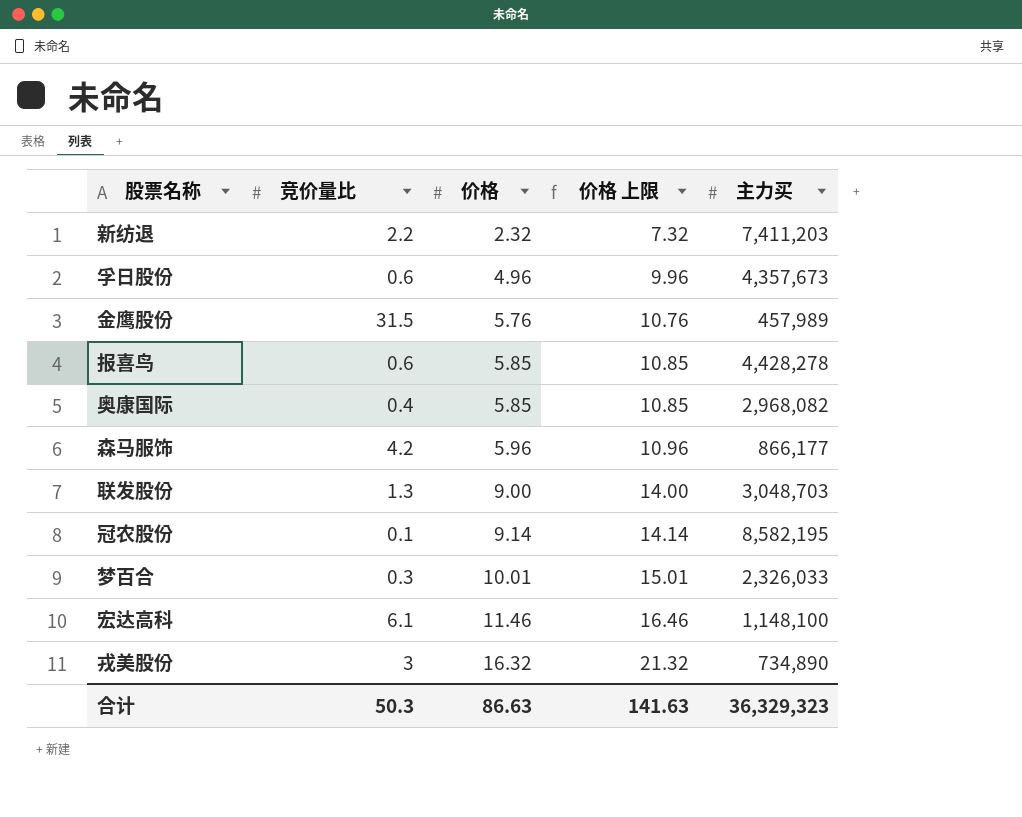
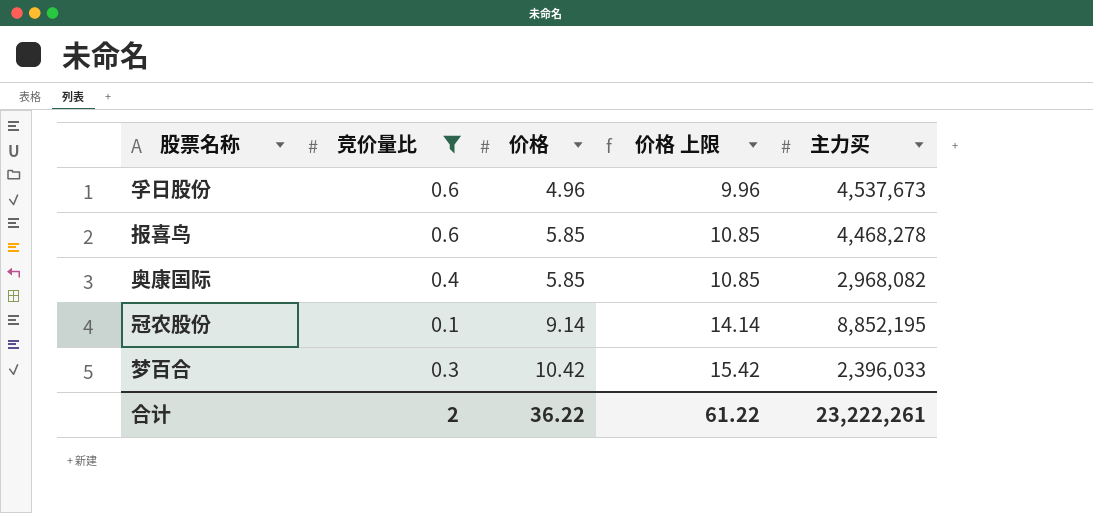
filter: none -> 竞价量比 <= 0.6
孚日股份 | 主力买: 4,357,673 -> 4,537,673
报喜鸟 | 主力买: 4,428,278 -> 4,468,278
冠农股份 | 主力买: 8,582,195 -> 8,852,195
梦百合 | 价格: 10.01 -> 10.42
梦百合 | 价格 上限: 15.01 -> 15.42
梦百合 | 主力买: 2,326,033 -> 2,396,033
合计 | 竞价量比: 50.3 -> 2
合计 | 价格: 86.63 -> 36.22
合计 | 价格 上限: 141.63 -> 61.22
合计 | 主力买: 36,329,323 -> 23,222,261

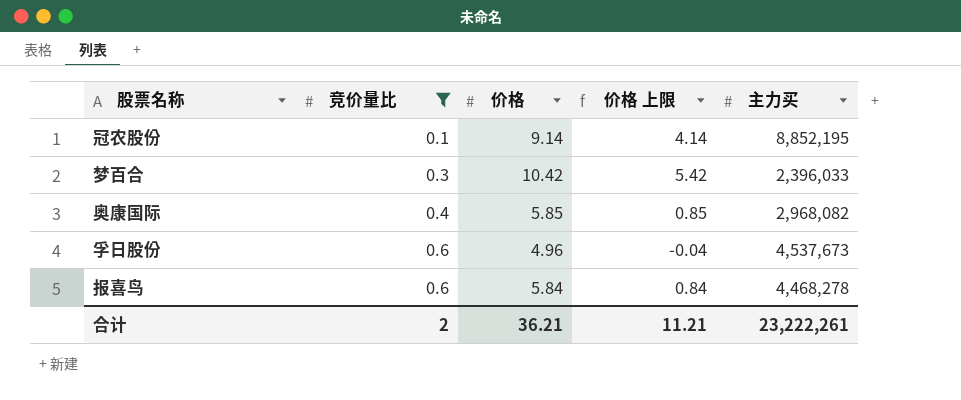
row order: 价格 ascending -> 竞价量比 ascending
column 价格 上限 | formula: [价格] + 5 -> [价格] - 5
报喜鸟 | 价格: 5.85 -> 5.84
合计 | 价格: 36.22 -> 36.21
合计 | 价格 上限: 61.22 -> 11.21

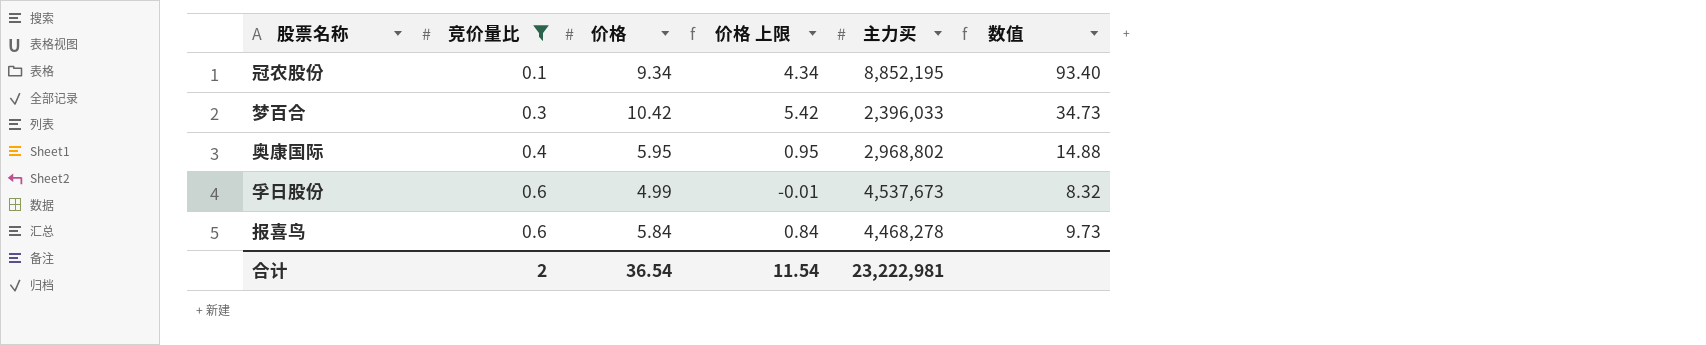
column 数值 | formula: none -> [价格] / [竞价量比]
冠农股份 | 价格: 9.14 -> 9.34
冠农股份 | 价格 上限: 4.14 -> 4.34
奥康国际 | 价格: 5.85 -> 5.95
奥康国际 | 价格 上限: 0.85 -> 0.95
奥康国际 | 主力买: 2,968,082 -> 2,968,802
孚日股份 | 价格: 4.96 -> 4.99
孚日股份 | 价格 上限: -0.04 -> -0.01
合计 | 价格: 36.21 -> 36.54
合计 | 价格 上限: 11.21 -> 11.54
合计 | 主力买: 23,222,261 -> 23,222,981

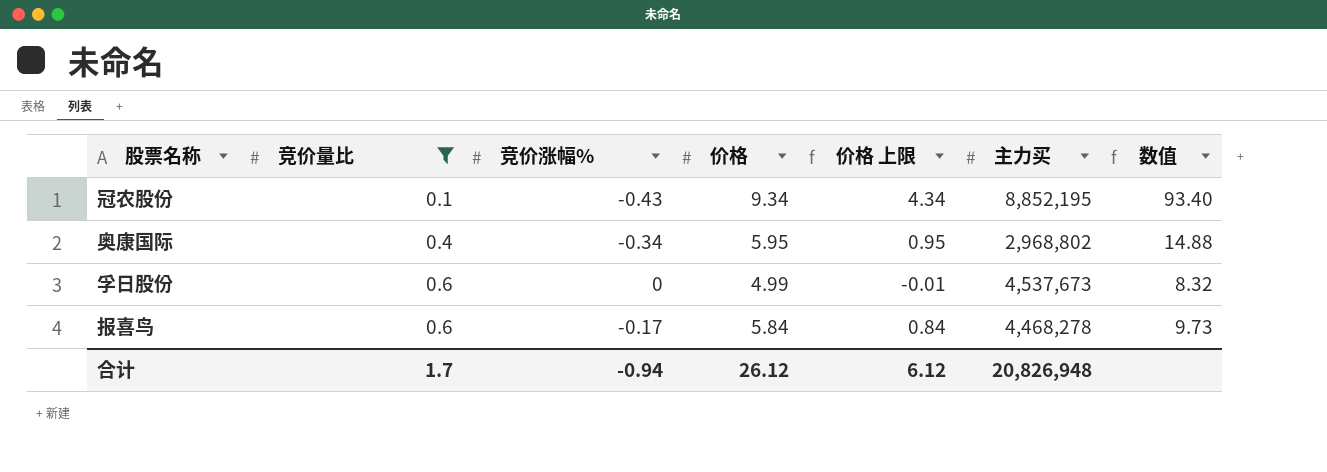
column 竞价涨幅% | position: none -> 3
row 梦百合: 0.3 | 10.42 | 5.42 | 2,396,033 | 34.73 -> none
合计 | 竞价量比: 2 -> 1.7
合计 | 价格: 36.54 -> 26.12
合计 | 价格 上限: 11.54 -> 6.12
合计 | 主力买: 23,222,981 -> 20,826,948

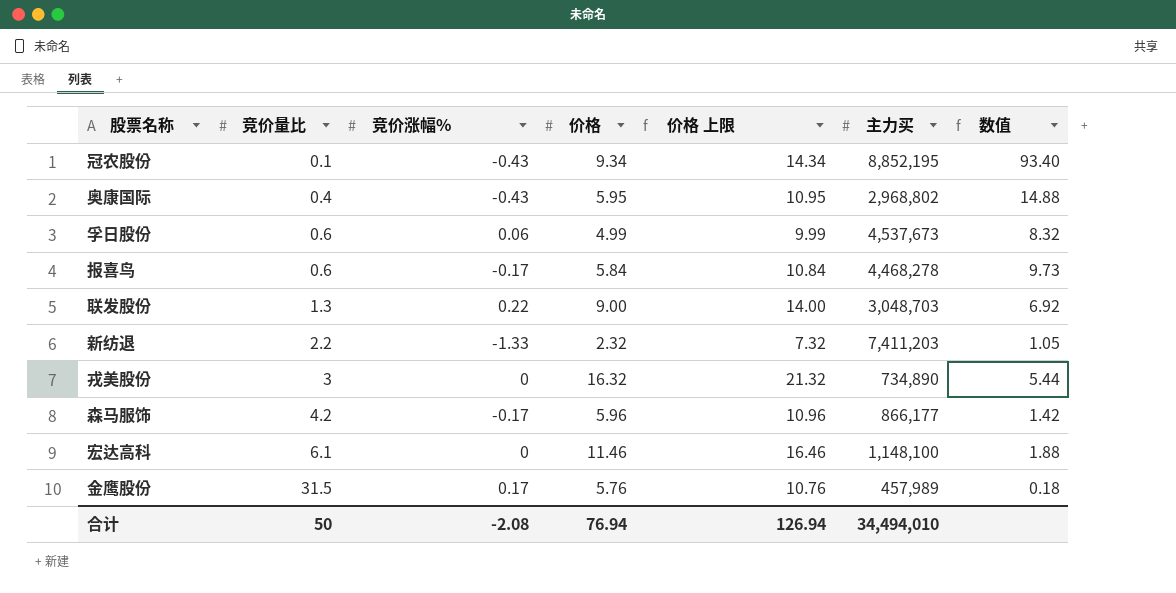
filter: 竞价量比 <= 0.6 -> none
column 价格 上限 | formula: [价格] - 5 -> [价格] + 5
奥康国际 | 竞价涨幅%: -0.34 -> -0.43
孚日股份 | 竞价涨幅%: 0 -> 0.06
合计 | 竞价量比: 1.7 -> 50
合计 | 竞价涨幅%: -0.94 -> -2.08
合计 | 价格: 26.12 -> 76.94
合计 | 价格 上限: 6.12 -> 126.94
合计 | 主力买: 20,826,948 -> 34,494,010

